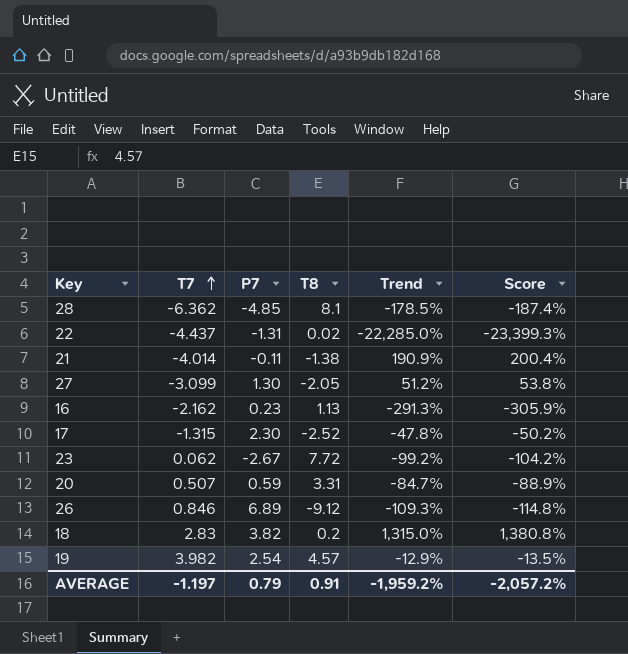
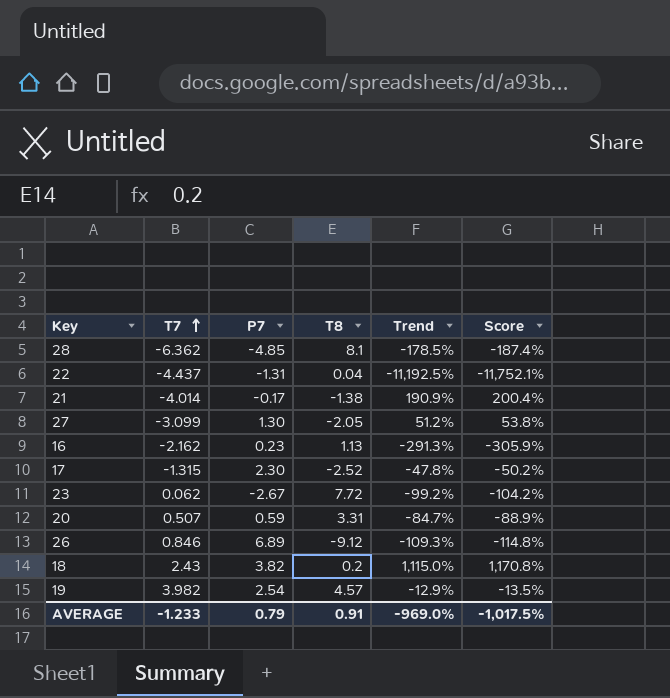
22 | T8: 0.02 -> 0.04
22 | Trend: -22,285.0% -> -11,192.5%
22 | Score: -23,399.3% -> -11,752.1%
21 | P7: -0.11 -> -0.17
18 | T7: 2.83 -> 2.43
18 | Trend: 1,315.0% -> 1,115.0%
18 | Score: 1,380.8% -> 1,170.8%
AVERAGE | T7: -1.197 -> -1.233
AVERAGE | Trend: -1,959.2% -> -969.0%
AVERAGE | Score: -2,057.2% -> -1,017.5%

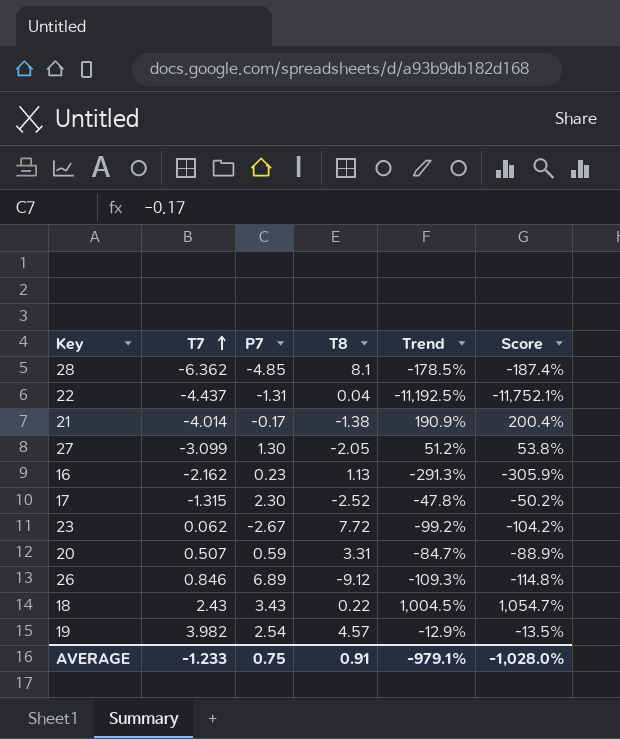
18 | P7: 3.82 -> 3.43
18 | T8: 0.2 -> 0.22
18 | Trend: 1,115.0% -> 1,004.5%
18 | Score: 1,170.8% -> 1,054.7%
AVERAGE | P7: 0.79 -> 0.75
AVERAGE | Trend: -969.0% -> -979.1%
AVERAGE | Score: -1,017.5% -> -1,028.0%

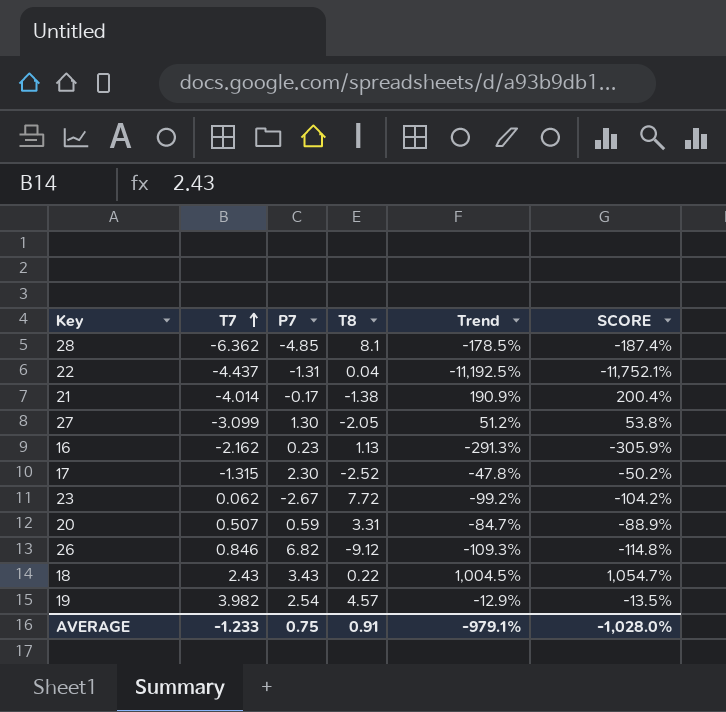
column name: Score -> SCORE
26 | P7: 6.89 -> 6.82

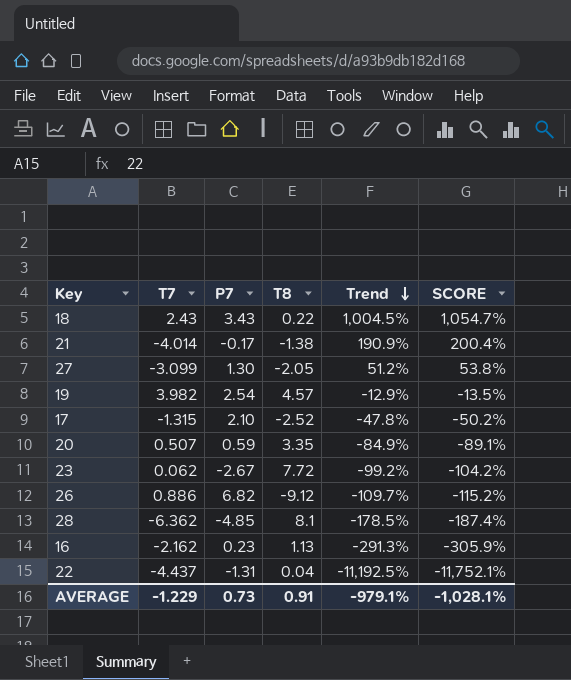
row order: T7 ascending -> Trend descending
17 | P7: 2.30 -> 2.10
20 | T8: 3.31 -> 3.35
20 | Trend: -84.7% -> -84.9%
20 | SCORE: -88.9% -> -89.1%
26 | T7: 0.846 -> 0.886
26 | Trend: -109.3% -> -109.7%
26 | SCORE: -114.8% -> -115.2%
AVERAGE | T7: -1.233 -> -1.229
AVERAGE | P7: 0.75 -> 0.73
AVERAGE | SCORE: -1,028.0% -> -1,028.1%

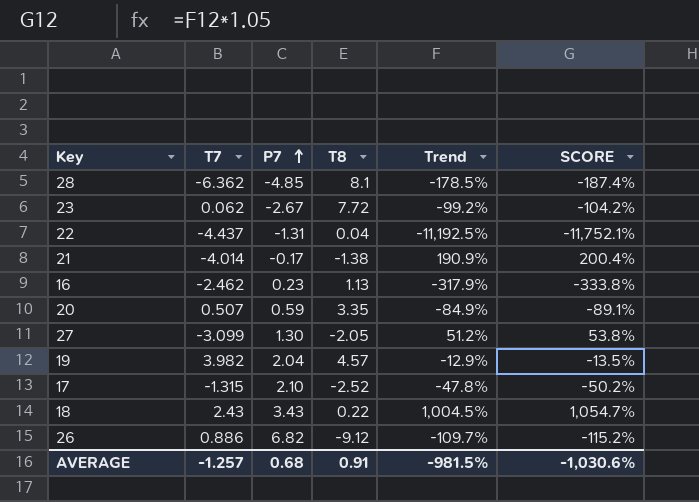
row order: Trend descending -> P7 ascending
16 | T7: -2.162 -> -2.462
16 | Trend: -291.3% -> -317.9%
16 | SCORE: -305.9% -> -333.8%
19 | P7: 2.54 -> 2.04
AVERAGE | T7: -1.229 -> -1.257
AVERAGE | P7: 0.73 -> 0.68
AVERAGE | Trend: -979.1% -> -981.5%
AVERAGE | SCORE: -1,028.1% -> -1,030.6%

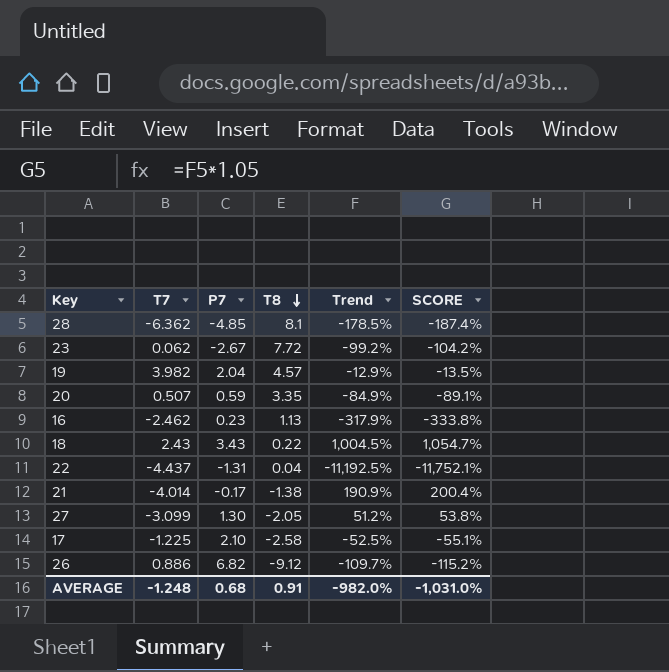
row order: P7 ascending -> T8 descending
17 | T7: -1.315 -> -1.225
17 | T8: -2.52 -> -2.58
17 | Trend: -47.8% -> -52.5%
17 | SCORE: -50.2% -> -55.1%
AVERAGE | T7: -1.257 -> -1.248
AVERAGE | Trend: -981.5% -> -982.0%
AVERAGE | SCORE: -1,030.6% -> -1,031.0%

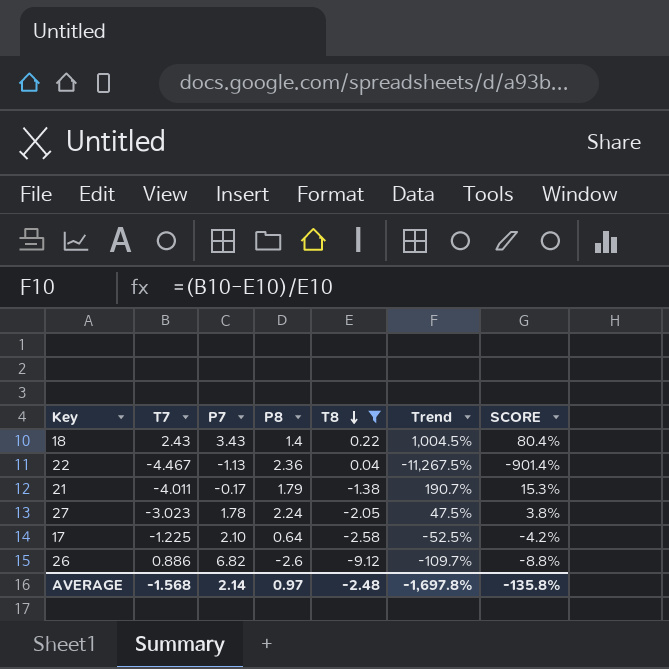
filter: none -> T8 <= 0.22
column P8 | position: none -> 4
column SCORE | formula: [Trend] * 1.05 -> [Trend] * 0.08
22 | T7: -4.437 -> -4.467
22 | P7: -1.31 -> -1.13
22 | Trend: -11,192.5% -> -11,267.5%
21 | T7: -4.014 -> -4.011
21 | Trend: 190.9% -> 190.7%
27 | T7: -3.099 -> -3.023
27 | P7: 1.30 -> 1.78
27 | Trend: 51.2% -> 47.5%
AVERAGE | T7: -1.248 -> -1.568
AVERAGE | P7: 0.68 -> 2.14
AVERAGE | T8: 0.91 -> -2.48
AVERAGE | Trend: -982.0% -> -1,697.8%
AVERAGE | SCORE: -1,031.0% -> -135.8%

